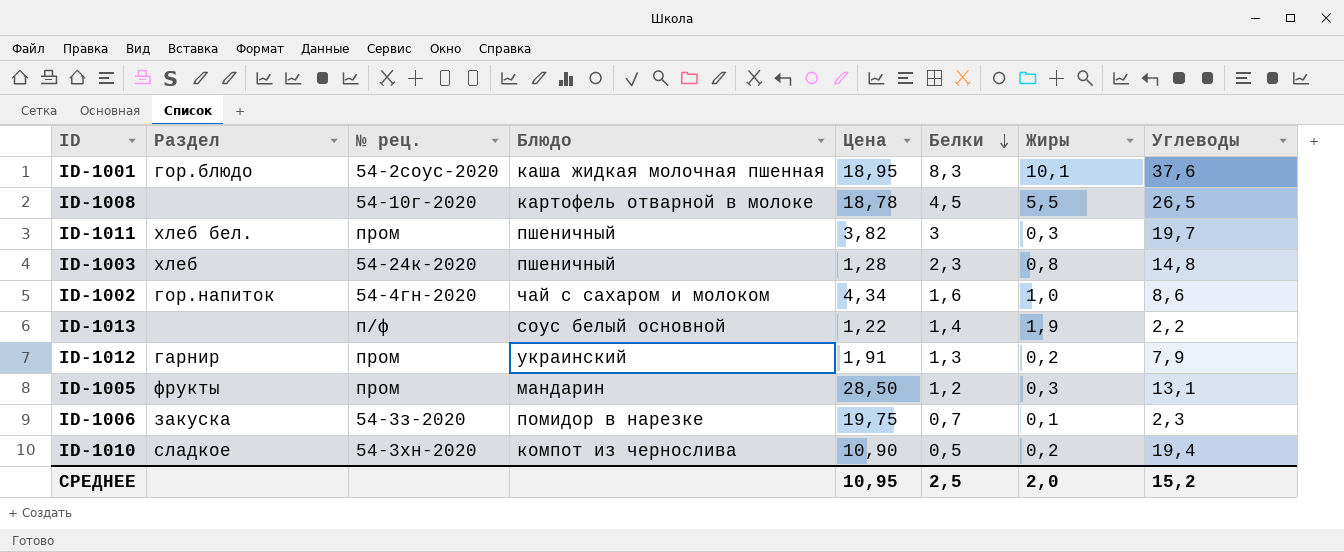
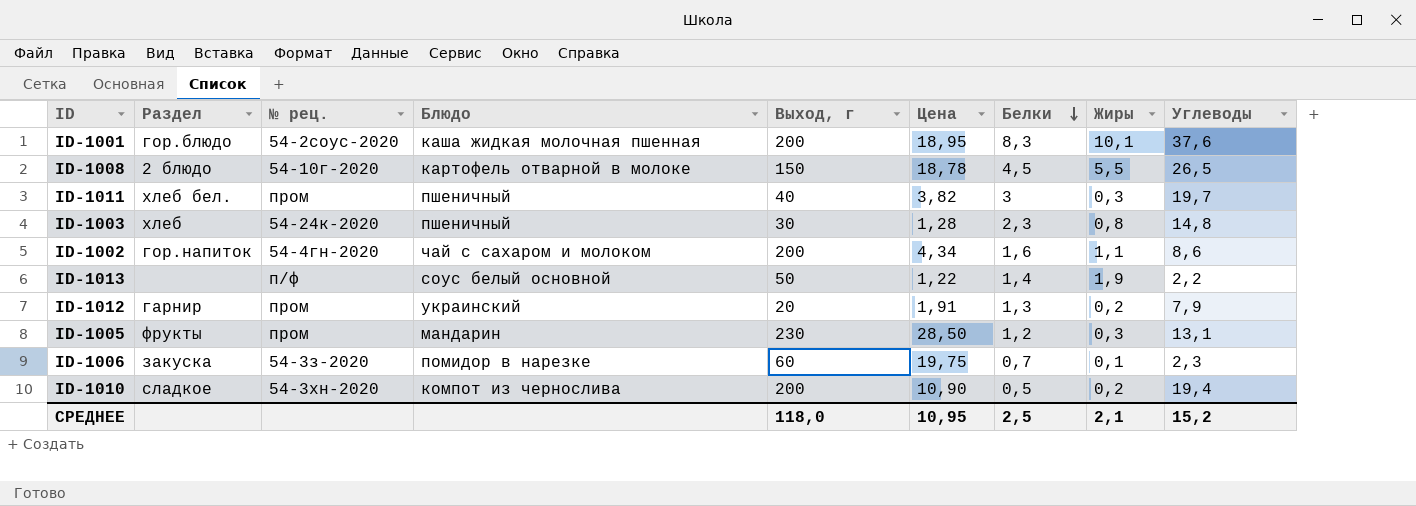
column Выход, г | position: none -> 5
ID-1008 | Раздел: none -> 2 блюдо
ID-1002 | Жиры: 1,0 -> 1,1
СРЕДНЕЕ | Жиры: 2,0 -> 2,1

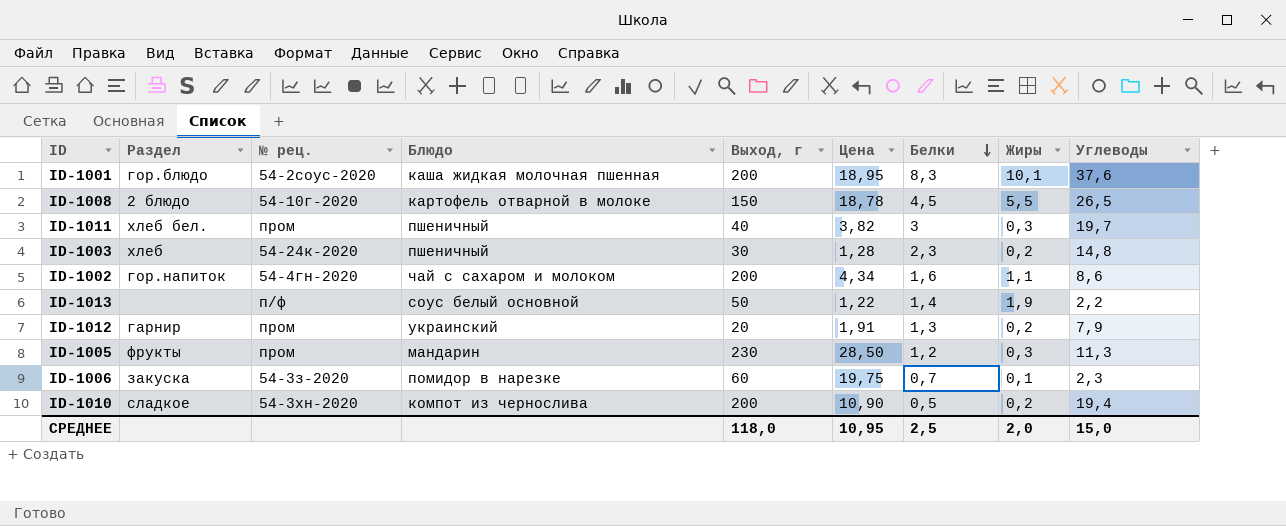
ID-1003 | Жиры: 0,8 -> 0,2
ID-1005 | Углеводы: 13,1 -> 11,3
СРЕДНЕЕ | Жиры: 2,1 -> 2,0
СРЕДНЕЕ | Углеводы: 15,2 -> 15,0

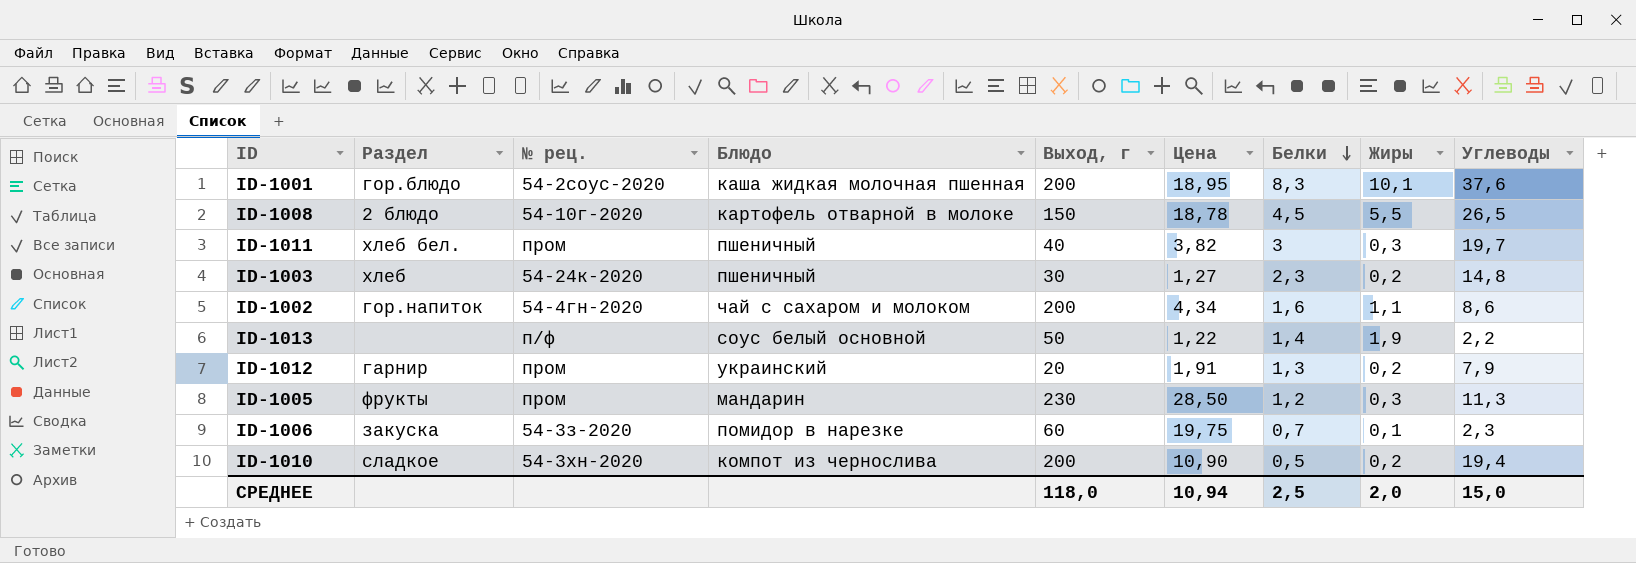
ID-1003 | Цена: 1,28 -> 1,27
СРЕДНЕЕ | Цена: 10,95 -> 10,94

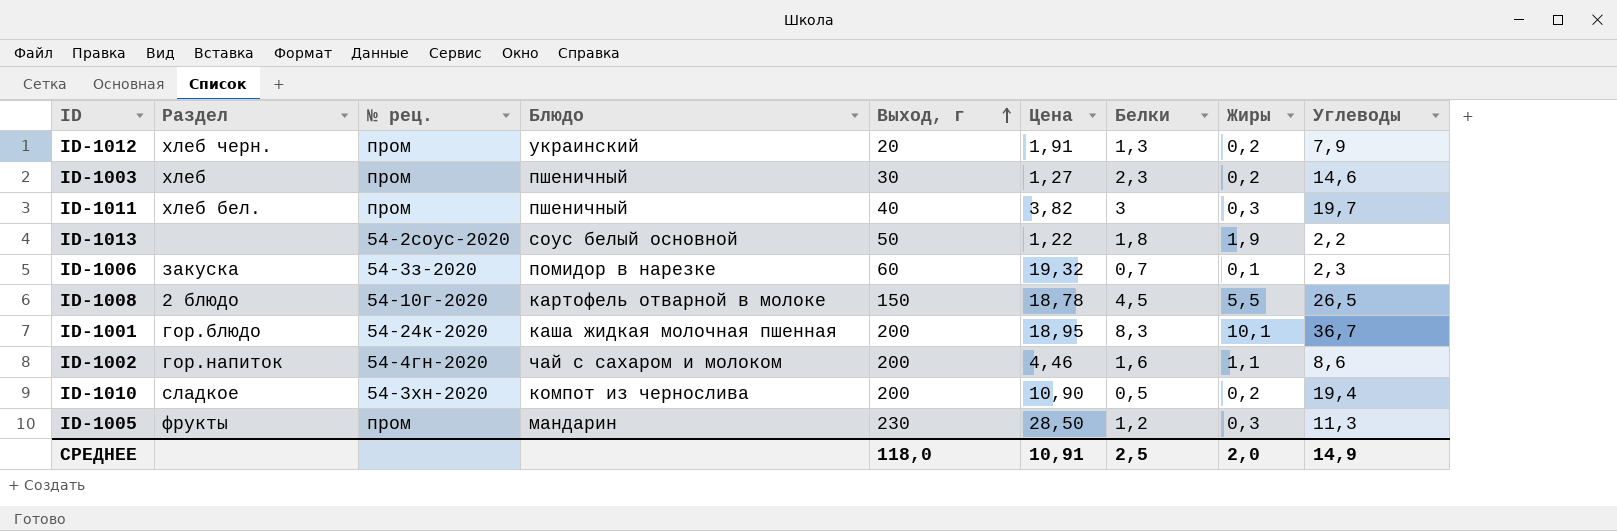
row order: Белки descending -> Выход, г ascending
ID-1012 | Раздел: гарнир -> хлеб черн.
ID-1003 | № рец.: 54-24к-2020 -> пром
ID-1003 | Углеводы: 14,8 -> 14,6
ID-1013 | № рец.: п/ф -> 54-2соус-2020
ID-1013 | Белки: 1,4 -> 1,8
ID-1006 | Цена: 19,75 -> 19,32
ID-1001 | № рец.: 54-2соус-2020 -> 54-24к-2020
ID-1001 | Углеводы: 37,6 -> 36,7
ID-1002 | Цена: 4,34 -> 4,46
СРЕДНЕЕ | Цена: 10,94 -> 10,91
СРЕДНЕЕ | Углеводы: 15,0 -> 14,9

